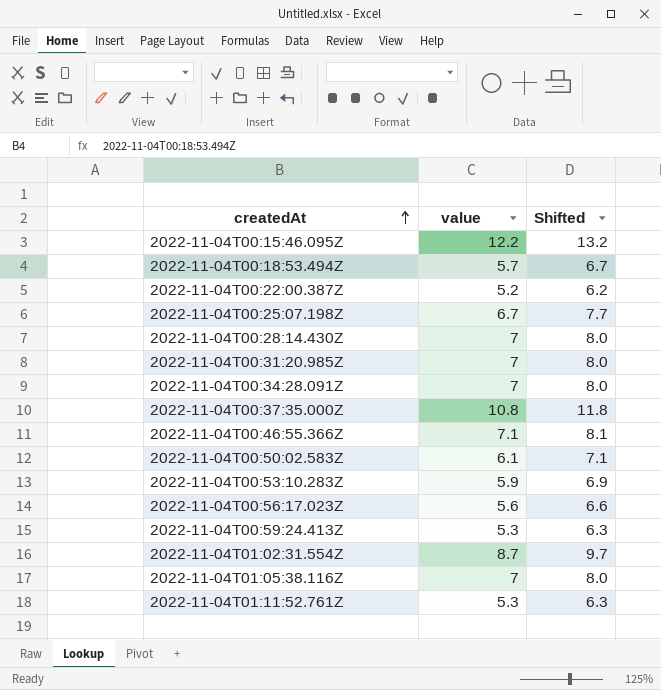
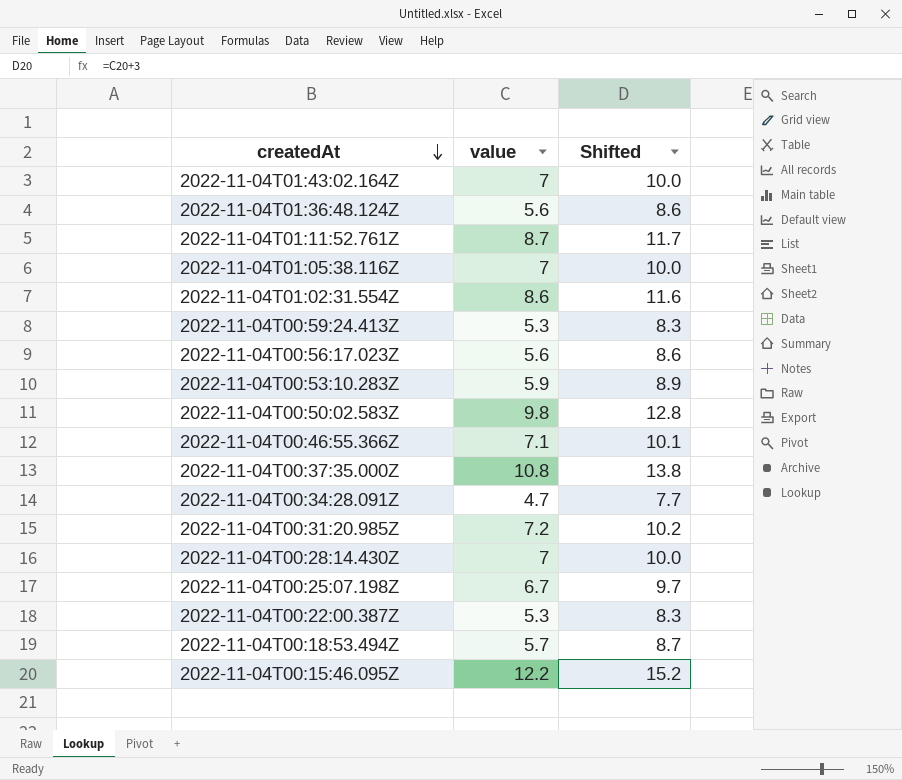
row order: createdAt ascending -> createdAt descending
column Shifted | formula: [value] + 1 -> [value] + 3
row 2022-11-04T01:43:02.164Z: none -> 7 | 10.0
row 2022-11-04T01:36:48.124Z: none -> 5.6 | 8.6
2022-11-04T01:11:52.761Z | value: 5.3 -> 8.7
2022-11-04T01:02:31.554Z | value: 8.7 -> 8.6
2022-11-04T00:50:02.583Z | value: 6.1 -> 9.8
2022-11-04T00:34:28.091Z | value: 7 -> 4.7
2022-11-04T00:31:20.985Z | value: 7 -> 7.2
2022-11-04T00:22:00.387Z | value: 5.2 -> 5.3

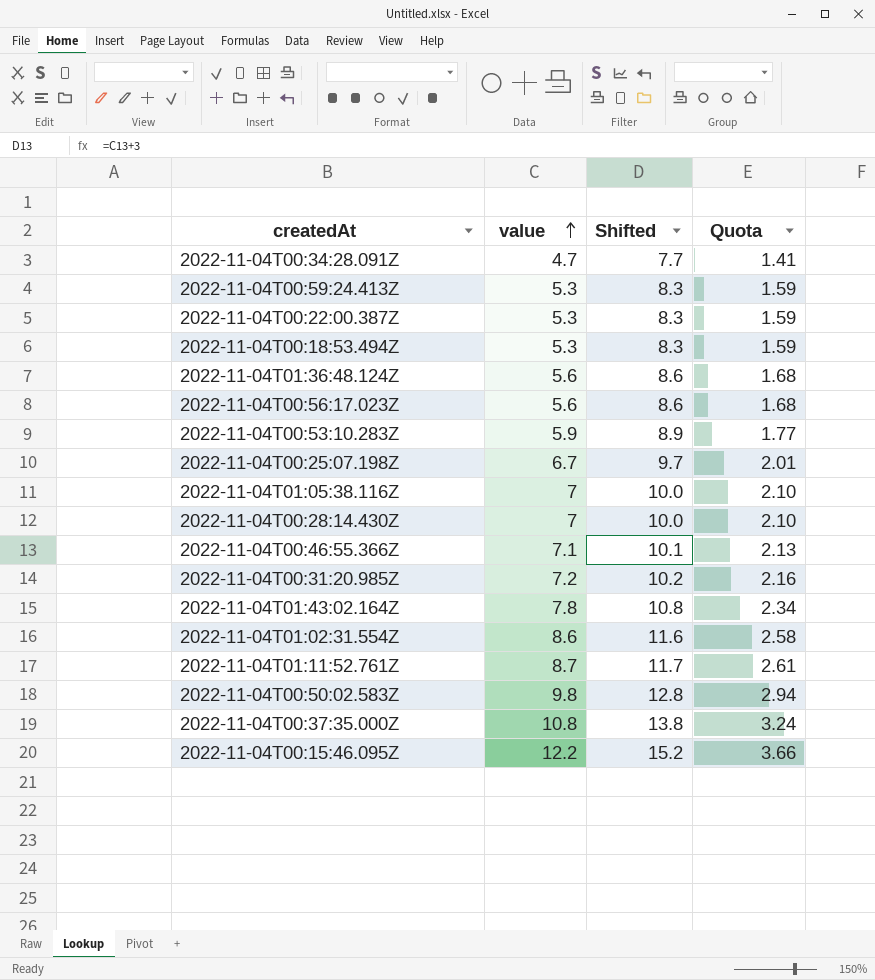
row order: createdAt descending -> value ascending
column Quota | formula: none -> [value] * 0.3
2022-11-04T00:18:53.494Z | value: 5.7 -> 5.3
2022-11-04T00:18:53.494Z | Shifted: 8.7 -> 8.3
2022-11-04T01:43:02.164Z | value: 7 -> 7.8
2022-11-04T01:43:02.164Z | Shifted: 10.0 -> 10.8

